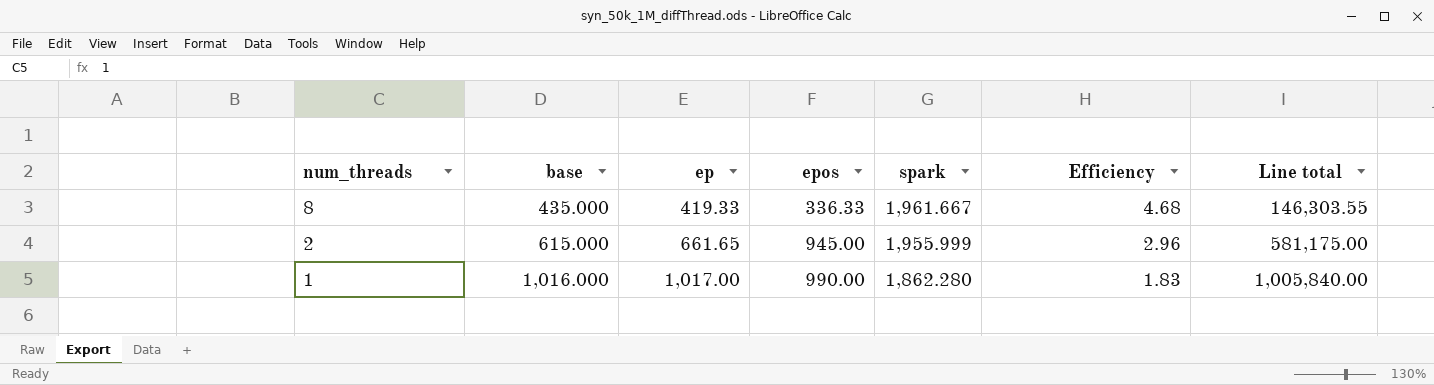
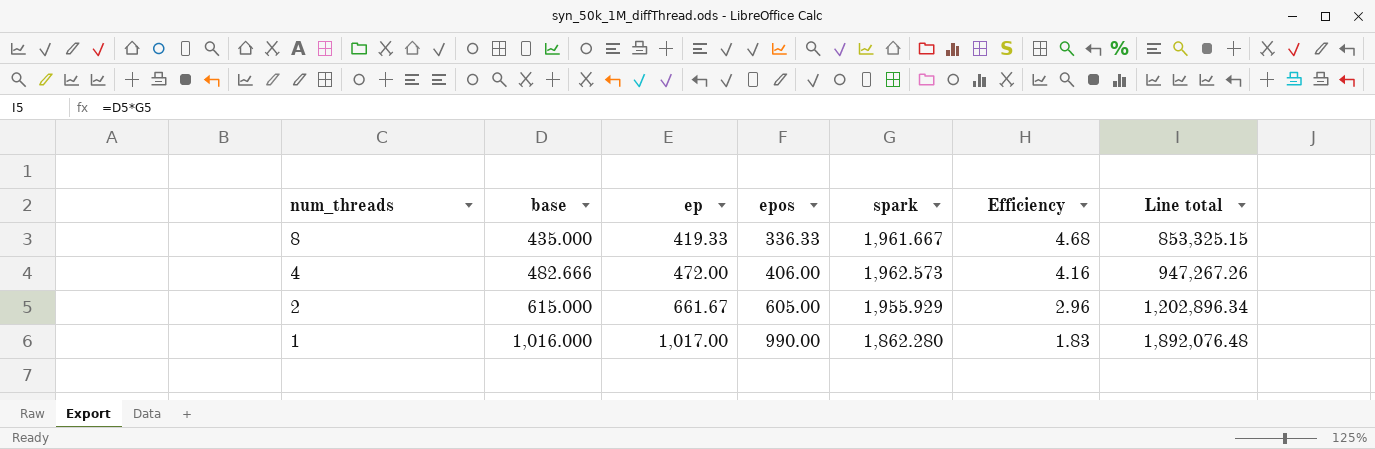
column Line total | formula: [base] * [epos] -> [base] * [spark]
row 4: none -> 482.666 | 472.00 | 406.00 | 1,962.573 | 4.16 | 947,267.26
2 | ep: 661.65 -> 661.67
2 | epos: 945.00 -> 605.00
2 | spark: 1,955.999 -> 1,955.929

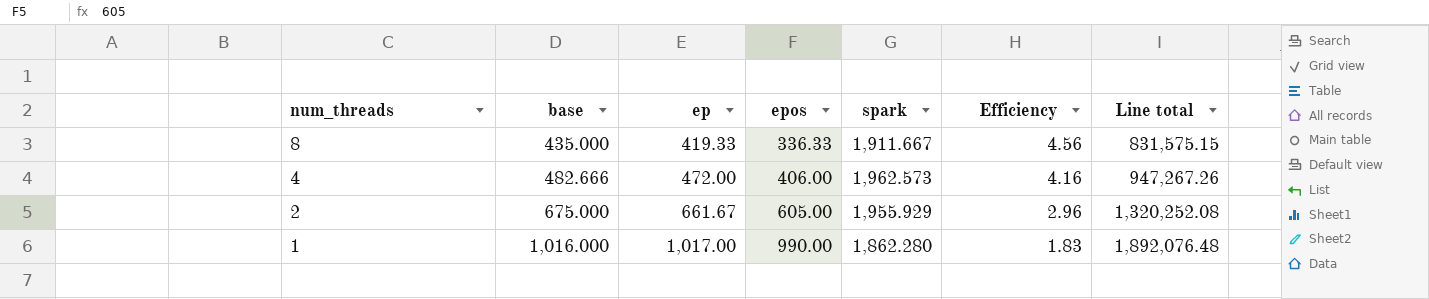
8 | spark: 1,961.667 -> 1,911.667
8 | Efficiency: 4.68 -> 4.56
8 | Line total: 853,325.15 -> 831,575.15
2 | base: 615.000 -> 675.000
2 | Line total: 1,202,896.34 -> 1,320,252.08

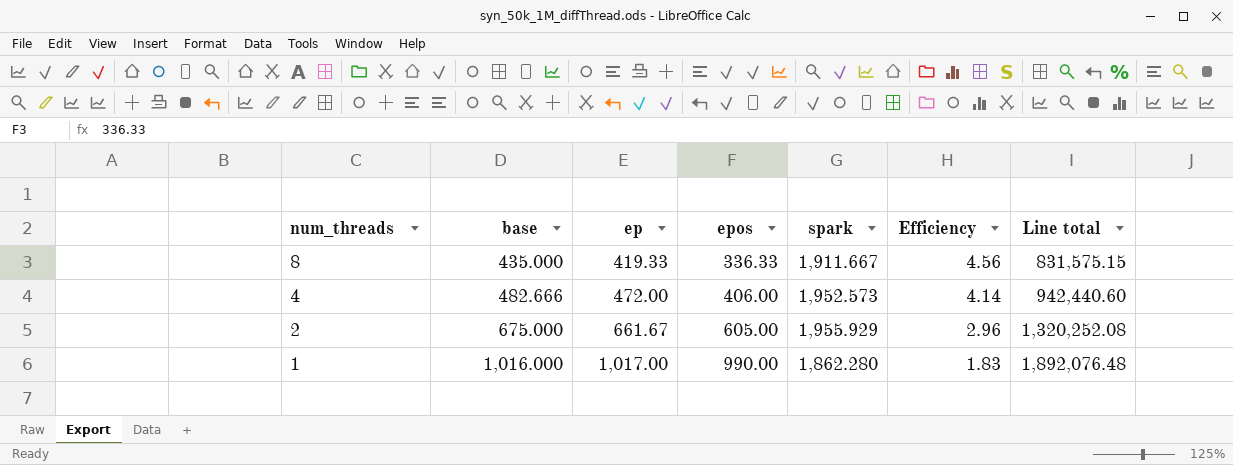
4 | spark: 1,962.573 -> 1,952.573
4 | Efficiency: 4.16 -> 4.14
4 | Line total: 947,267.26 -> 942,440.60

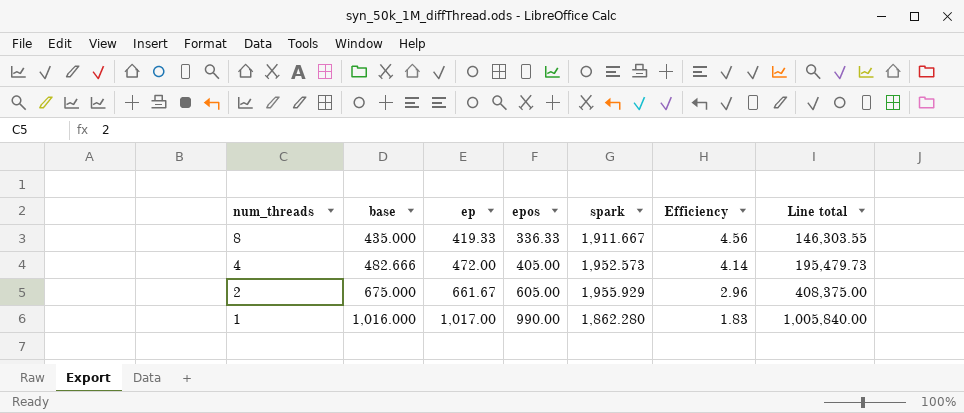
column Line total | formula: [base] * [spark] -> [base] * [epos]
4 | epos: 406.00 -> 405.00

